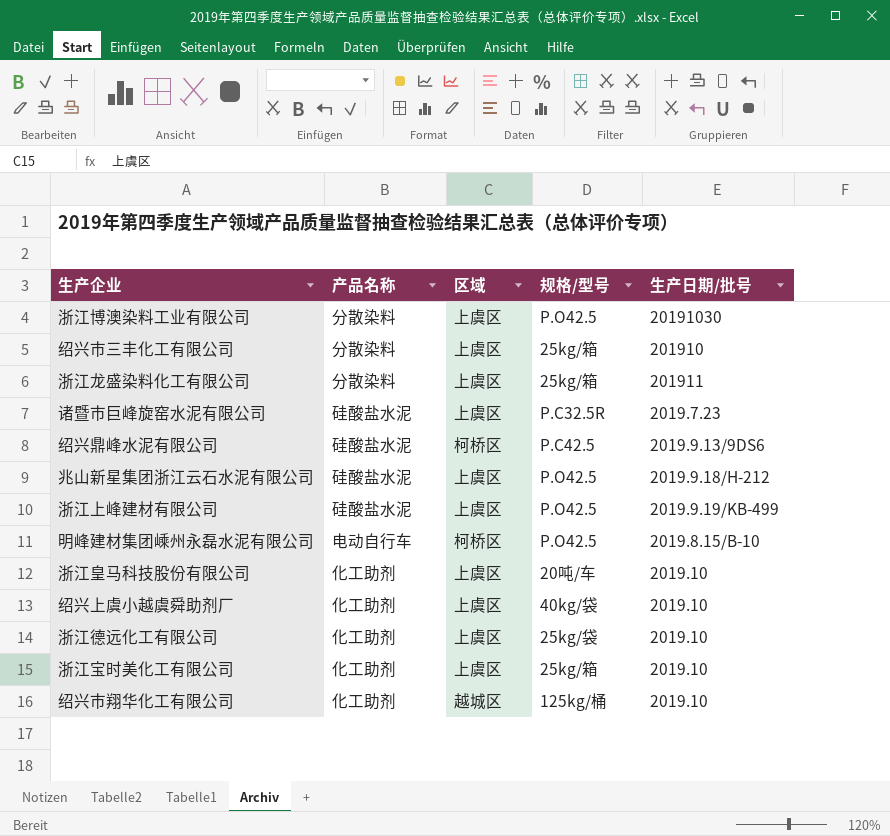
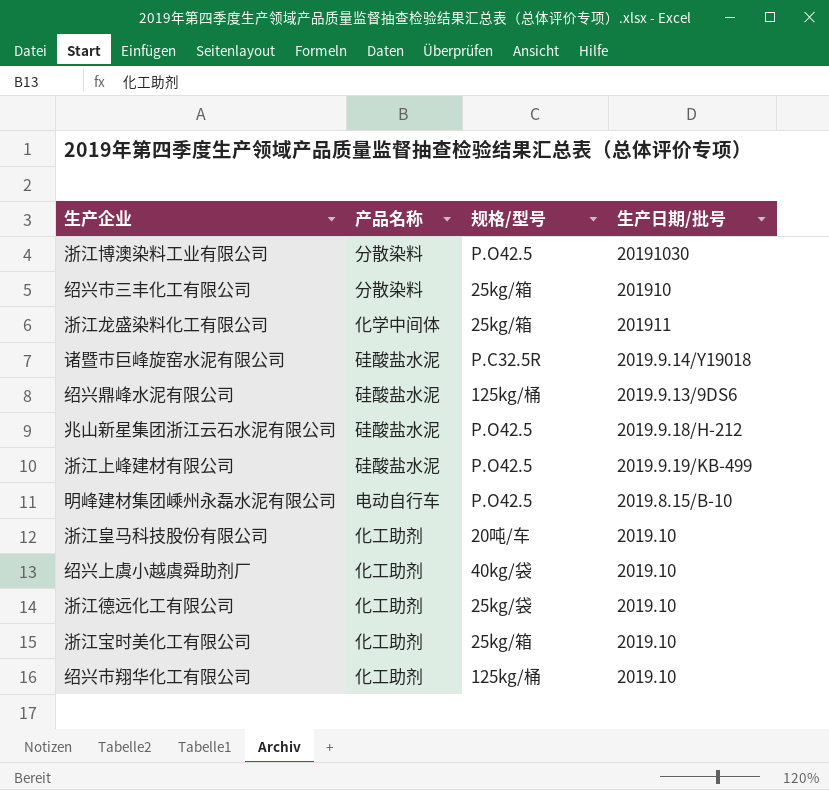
column 区域 | position: 3 -> none
浙江龙盛染料化工有限公司 | 产品名称: 分散染料 -> 化学中间体
诸暨市巨峰旋窑水泥有限公司 | 生产日期/批号: 2019.7.23 -> 2019.9.14/Y19018
绍兴鼎峰水泥有限公司 | 规格/型号: P.C42.5 -> 125kg/桶

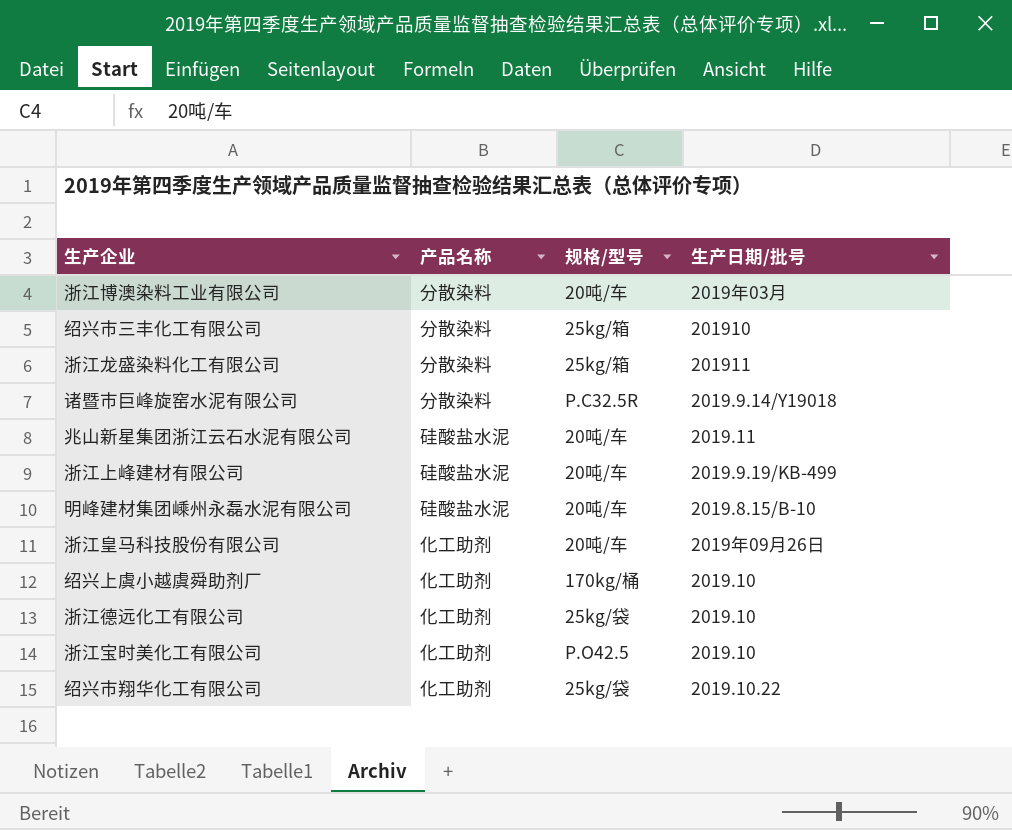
row 绍兴鼎峰水泥有限公司: 硅酸盐水泥 | 125kg/桶 | 2019.9.13/9DS6 -> none
浙江博澳染料工业有限公司 | 规格/型号: P.O42.5 -> 20吨/车
浙江博澳染料工业有限公司 | 生产日期/批号: 20191030 -> 2019年03月
浙江龙盛染料化工有限公司 | 产品名称: 化学中间体 -> 分散染料
诸暨市巨峰旋窑水泥有限公司 | 产品名称: 硅酸盐水泥 -> 分散染料
兆山新星集团浙江云石水泥有限公司 | 规格/型号: P.O42.5 -> 20吨/车
兆山新星集团浙江云石水泥有限公司 | 生产日期/批号: 2019.9.18/H-212 -> 2019.11
浙江上峰建材有限公司 | 规格/型号: P.O42.5 -> 20吨/车
明峰建材集团嵊州永磊水泥有限公司 | 产品名称: 电动自行车 -> 硅酸盐水泥
明峰建材集团嵊州永磊水泥有限公司 | 规格/型号: P.O42.5 -> 20吨/车
浙江皇马科技股份有限公司 | 生产日期/批号: 2019.10 -> 2019年09月26日
绍兴上虞小越虞舜助剂厂 | 规格/型号: 40kg/袋 -> 170kg/桶
浙江宝时美化工有限公司 | 规格/型号: 25kg/箱 -> P.O42.5
绍兴市翔华化工有限公司 | 规格/型号: 125kg/桶 -> 25kg/袋
绍兴市翔华化工有限公司 | 生产日期/批号: 2019.10 -> 2019.10.22

